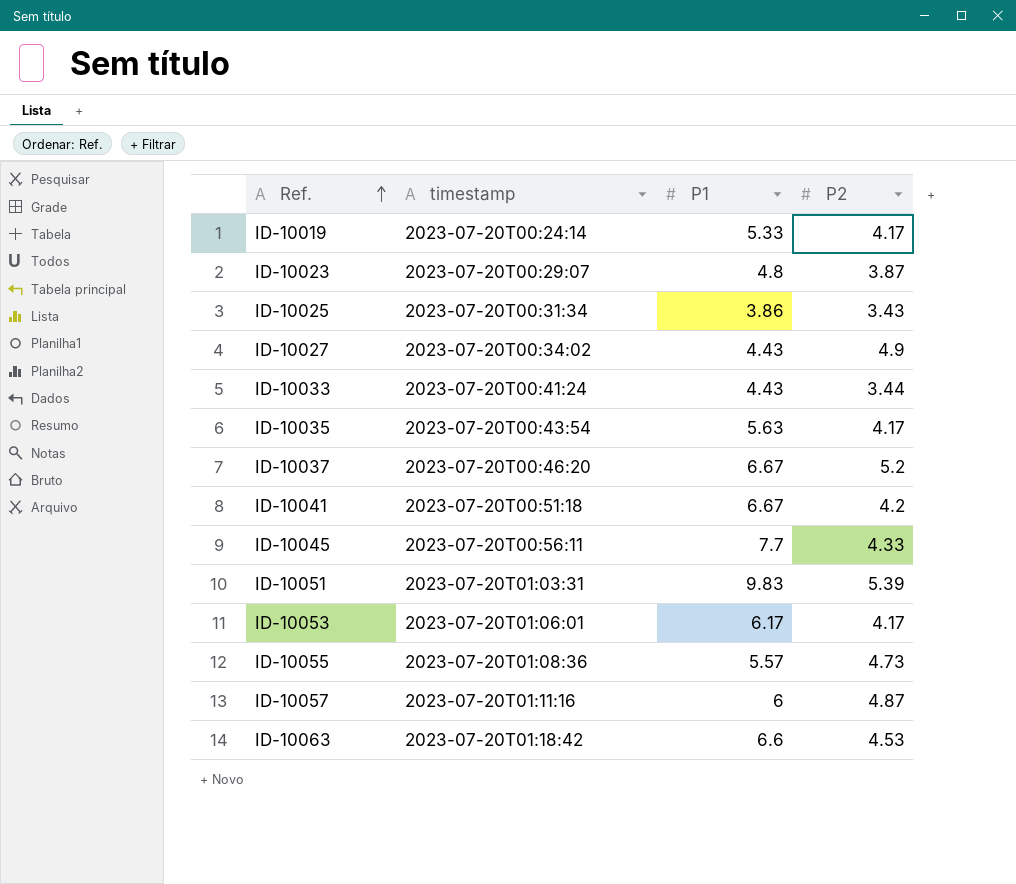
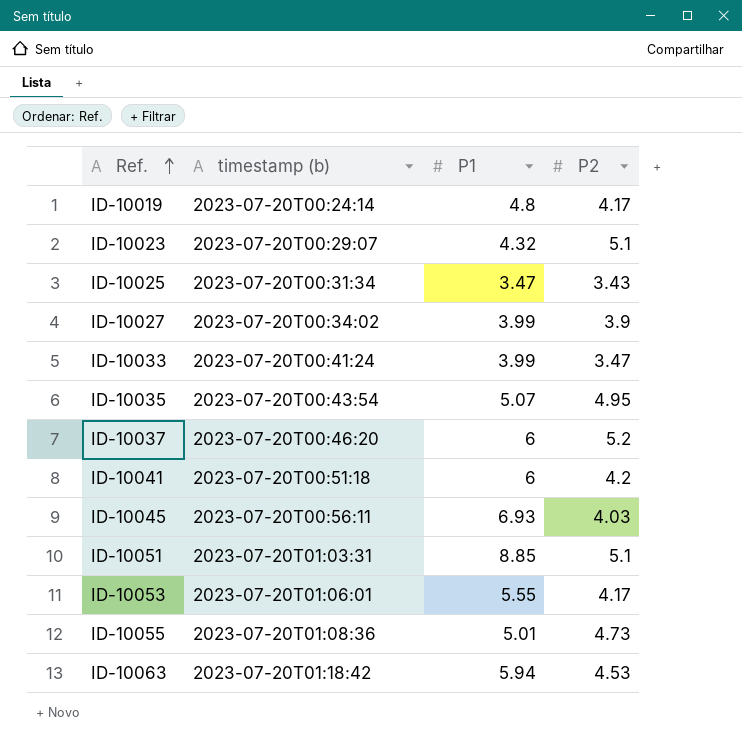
column name: timestamp -> timestamp (b)
row ID-10057: 2023-07-20T01:11:16 | 6 | 4.87 -> none
ID-10019 | P1: 5.33 -> 4.8
ID-10023 | P1: 4.8 -> 4.32
ID-10023 | P2: 3.87 -> 5.1
ID-10025 | P1: 3.86 -> 3.47
ID-10027 | P1: 4.43 -> 3.99
ID-10027 | P2: 4.9 -> 3.9
ID-10033 | P1: 4.43 -> 3.99
ID-10033 | P2: 3.44 -> 3.47
ID-10035 | P1: 5.63 -> 5.07
ID-10035 | P2: 4.17 -> 4.95
ID-10037 | P1: 6.67 -> 6
ID-10041 | P1: 6.67 -> 6
ID-10045 | P1: 7.7 -> 6.93
ID-10045 | P2: 4.33 -> 4.03
ID-10051 | P1: 9.83 -> 8.85
ID-10051 | P2: 5.39 -> 5.1
ID-10053 | P1: 6.17 -> 5.55
ID-10055 | P1: 5.57 -> 5.01
ID-10063 | P1: 6.6 -> 5.94

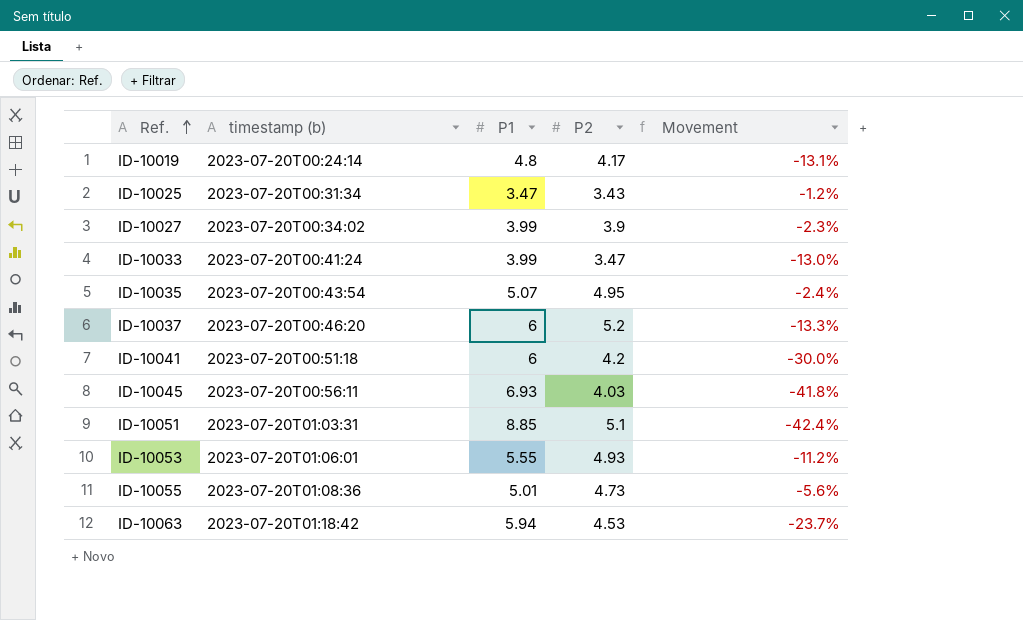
column Movement | formula: none -> ([P2] - [P1]) / [P1]
row ID-10023: 2023-07-20T00:29:07 | 4.32 | 5.1 -> none
ID-10053 | P2: 4.17 -> 4.93

